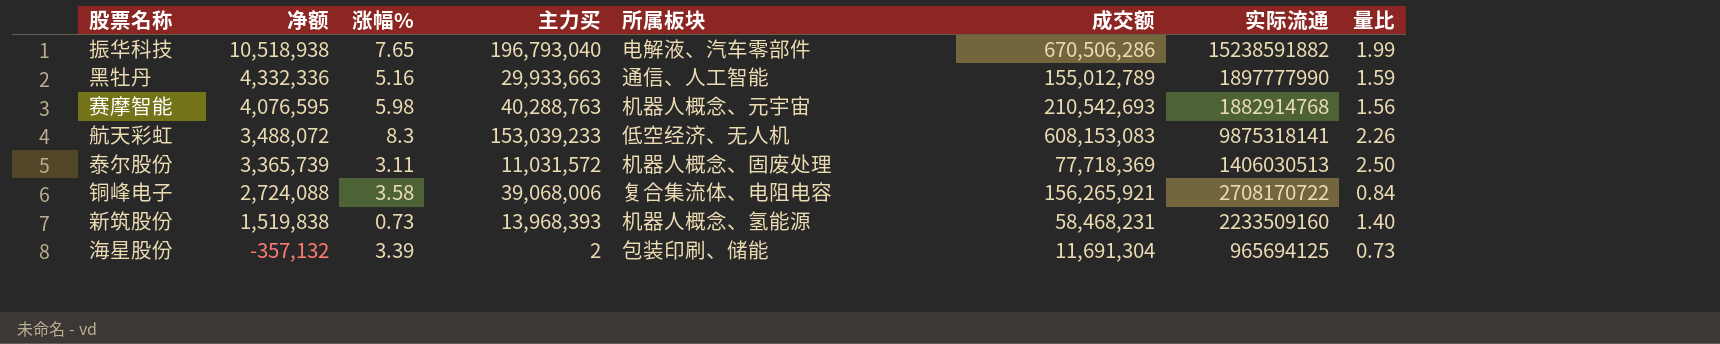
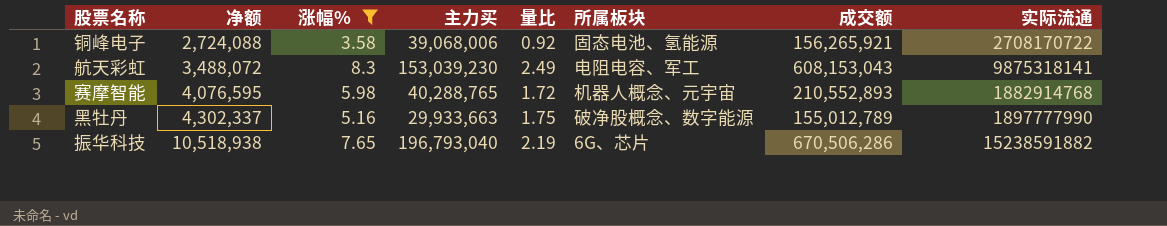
filter: none -> 涨幅% >= 3.58
row order: 净额 descending -> 净额 ascending
column 量比 | position: 8 -> 5
铜峰电子 | 量比: 0.84 -> 0.92
铜峰电子 | 所属板块: 复合集流体、电阻电容 -> 固态电池、氢能源
航天彩虹 | 主力买: 153,039,233 -> 153,039,230
航天彩虹 | 量比: 2.26 -> 2.49
航天彩虹 | 所属板块: 低空经济、无人机 -> 电阻电容、军工
航天彩虹 | 成交额: 608,153,083 -> 608,153,043
赛摩智能 | 主力买: 40,288,763 -> 40,288,765
赛摩智能 | 量比: 1.56 -> 1.72
赛摩智能 | 成交额: 210,542,693 -> 210,552,893
黑牡丹 | 净额: 4,332,336 -> 4,302,337
黑牡丹 | 量比: 1.59 -> 1.75
黑牡丹 | 所属板块: 通信、人工智能 -> 破净股概念、数字能源
振华科技 | 量比: 1.99 -> 2.19
振华科技 | 所属板块: 电解液、汽车零部件 -> 6G、芯片

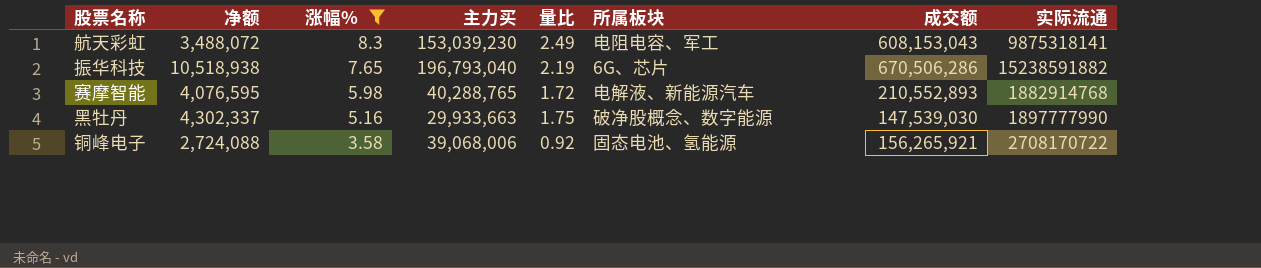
row order: 净额 ascending -> 涨幅% descending
赛摩智能 | 所属板块: 机器人概念、元宇宙 -> 电解液、新能源汽车
黑牡丹 | 成交额: 155,012,789 -> 147,539,030

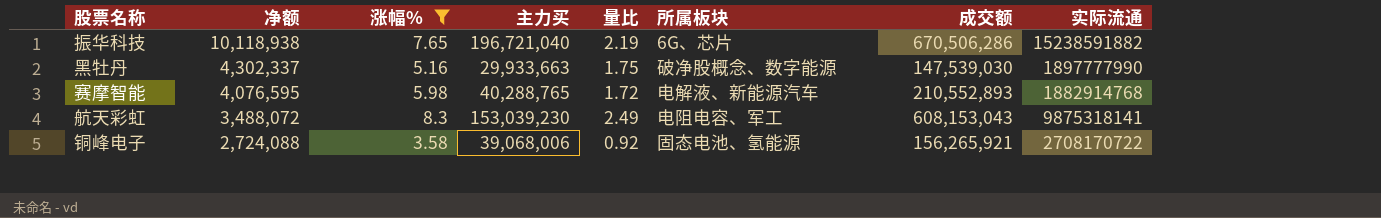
row order: 涨幅% descending -> 净额 descending
振华科技 | 净额: 10,518,938 -> 10,118,938
振华科技 | 主力买: 196,793,040 -> 196,721,040

